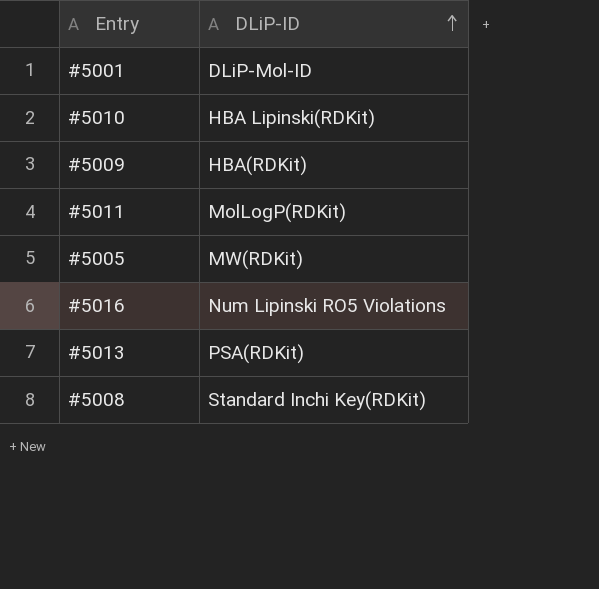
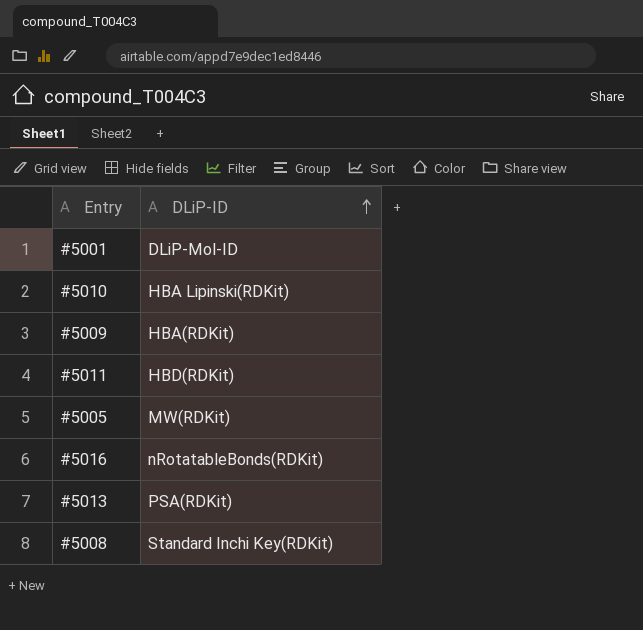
#5011 | DLiP-ID: MolLogP(RDKit) -> HBD(RDKit)
#5016 | DLiP-ID: Num Lipinski RO5 Violations -> nRotatableBonds(RDKit)

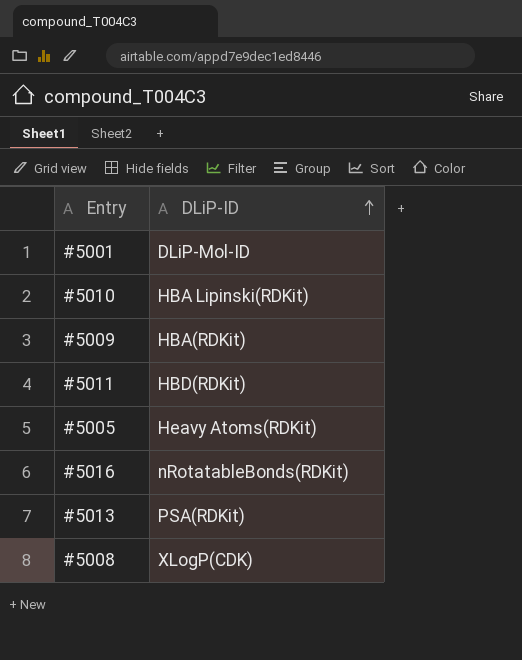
#5005 | DLiP-ID: MW(RDKit) -> Heavy Atoms(RDKit)
#5008 | DLiP-ID: Standard Inchi Key(RDKit) -> XLogP(CDK)

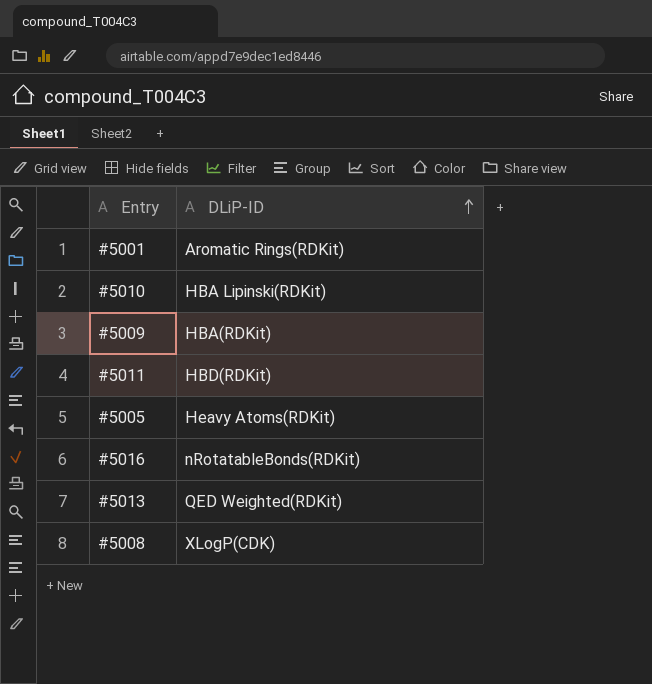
#5001 | DLiP-ID: DLiP-Mol-ID -> Aromatic Rings(RDKit)
#5013 | DLiP-ID: PSA(RDKit) -> QED Weighted(RDKit)

